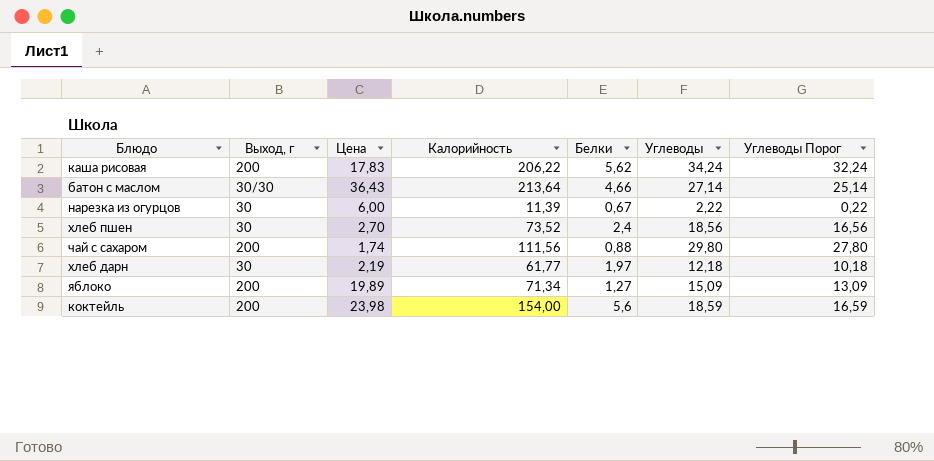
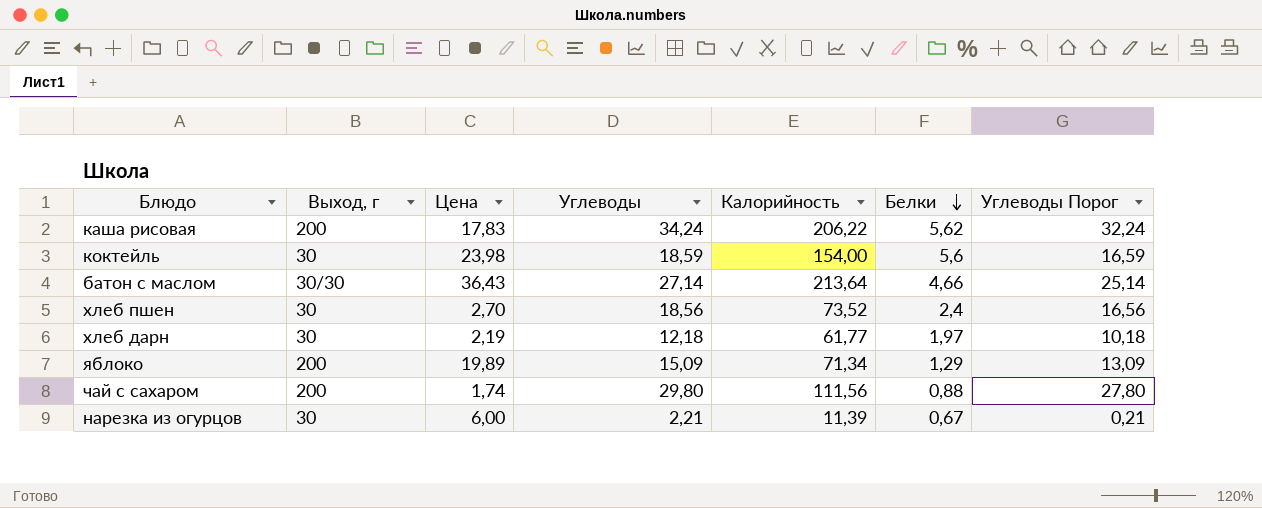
row order: none -> Белки descending
column Углеводы | position: 6 -> 4
коктейль | Выход, г: 200 -> 30
яблоко | Белки: 1,27 -> 1,29
нарезка из огурцов | Углеводы: 2,22 -> 2,21
нарезка из огурцов | Углеводы Порог: 0,22 -> 0,21

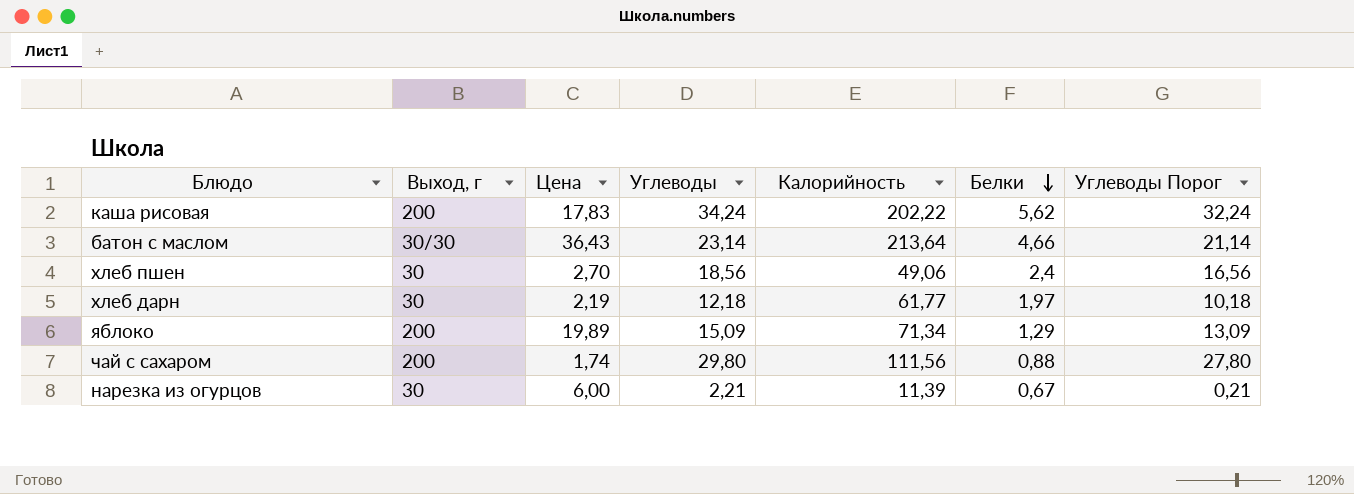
row коктейль: 30 | 23,98 | 18,59 | 154,00 | 5,6 | 16,59 -> none
каша рисовая | Калорийность: 206,22 -> 202,22
батон с маслом | Углеводы: 27,14 -> 23,14
батон с маслом | Углеводы Порог: 25,14 -> 21,14
хлеб пшен | Калорийность: 73,52 -> 49,06

